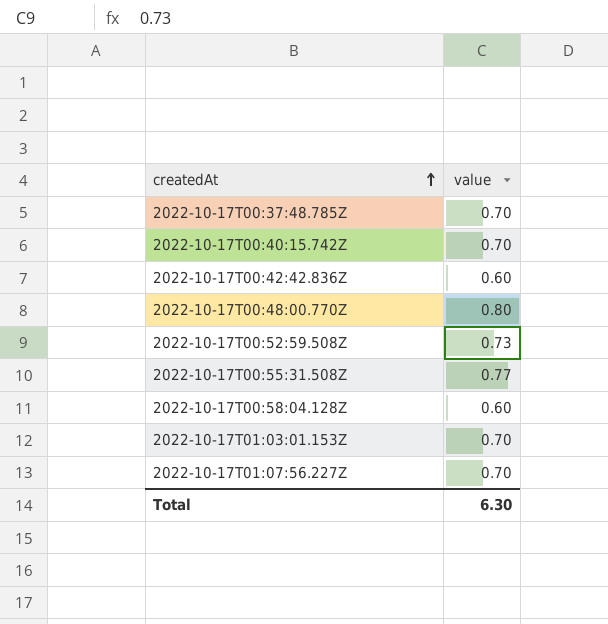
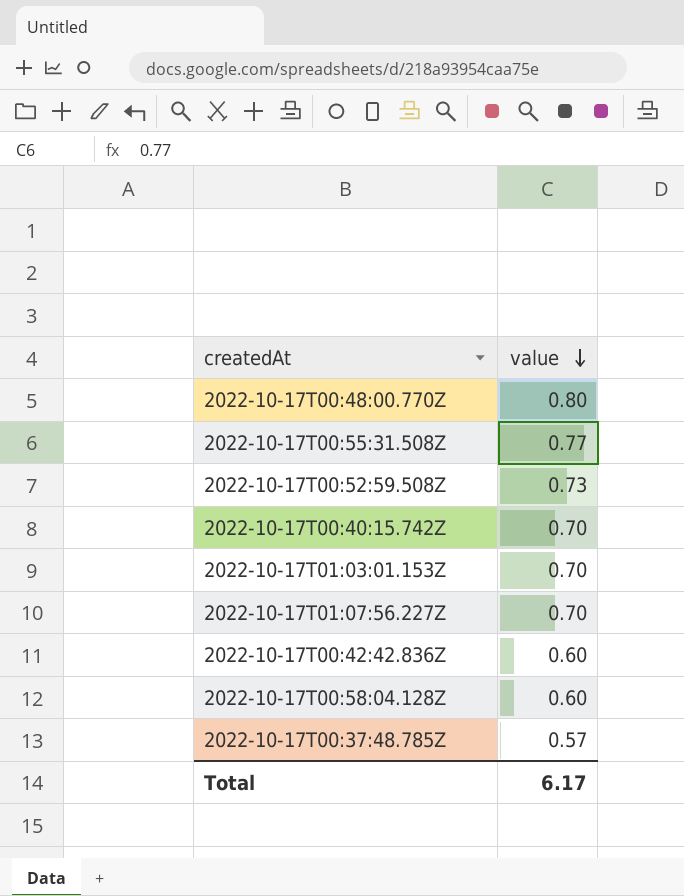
row order: createdAt ascending -> value descending
2022-10-17T00:37:48.785Z | value: 0.70 -> 0.57
Total | value: 6.30 -> 6.17

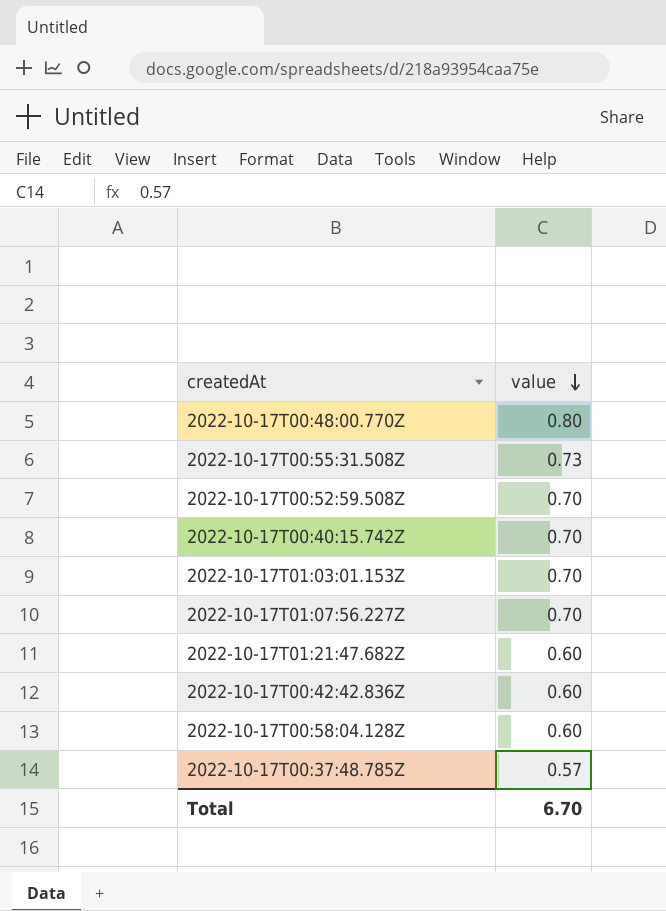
2022-10-17T00:55:31.508Z | value: 0.77 -> 0.73
2022-10-17T00:52:59.508Z | value: 0.73 -> 0.70
row 2022-10-17T01:21:47.682Z: none -> 0.60
Total | value: 6.17 -> 6.70

